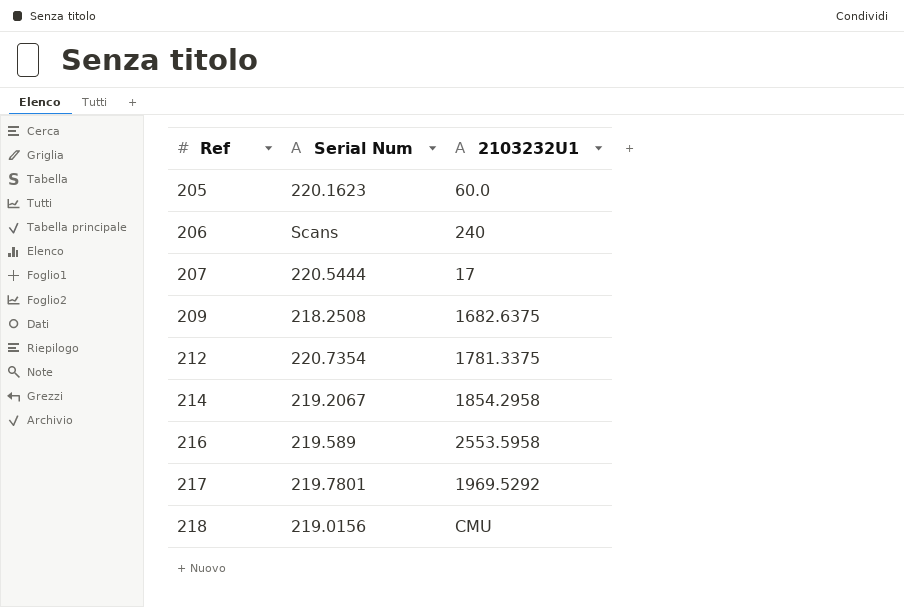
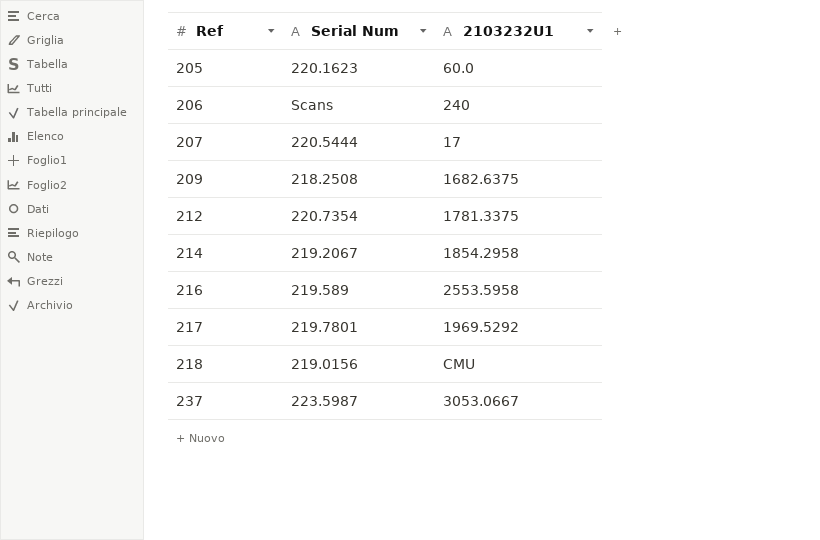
row 237: none -> 223.5987 | 3053.0667

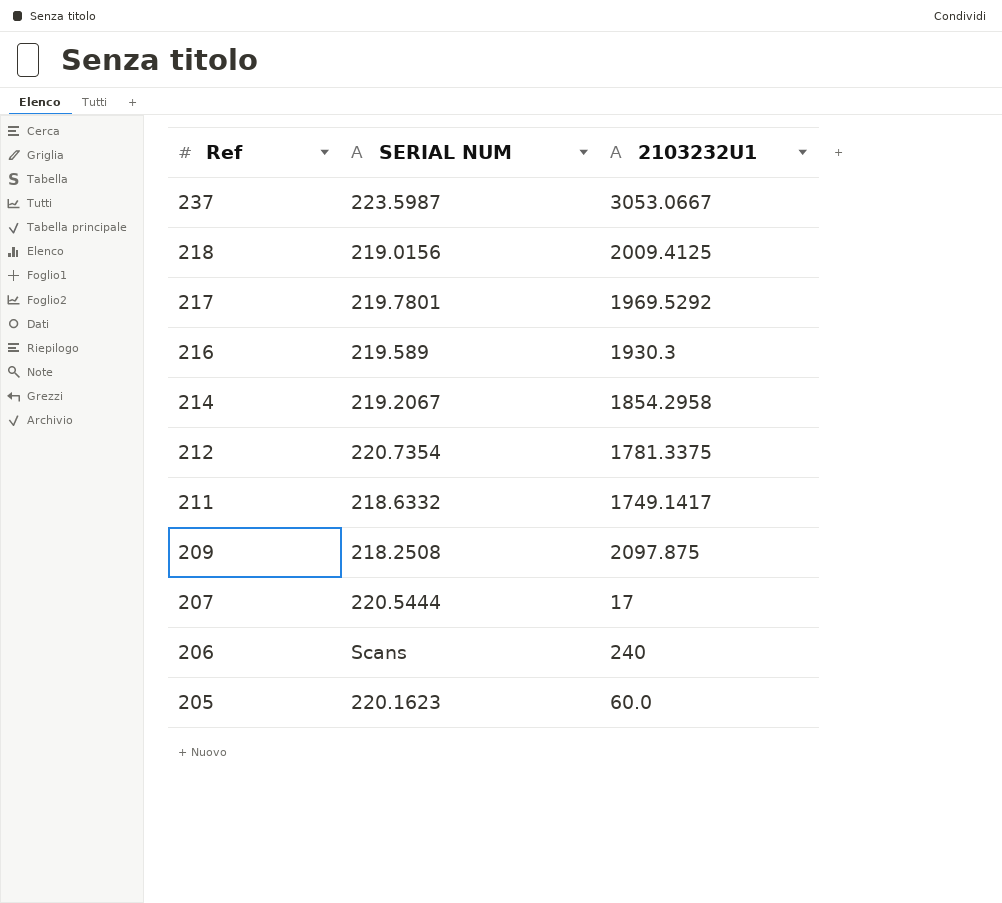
row order: Ref ascending -> Ref descending
column name: Serial Num -> SERIAL NUM
218 | 2103232U1: CMU -> 2009.4125
216 | 2103232U1: 2553.5958 -> 1930.3
row 211: none -> 218.6332 | 1749.1417
209 | 2103232U1: 1682.6375 -> 2097.875

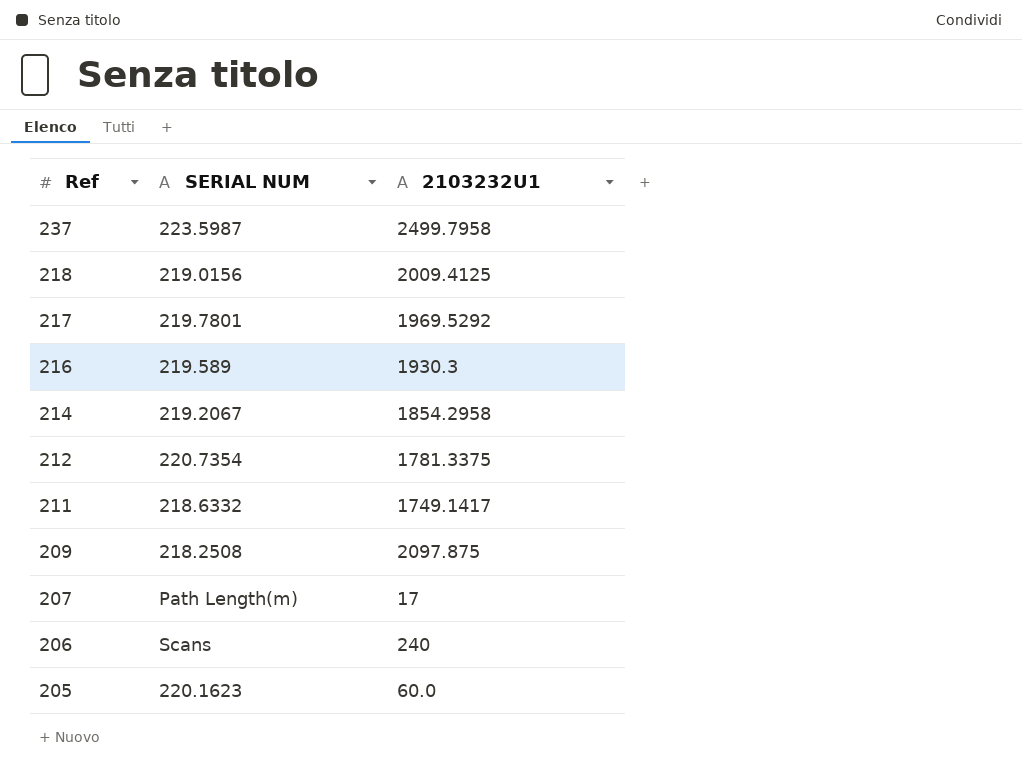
237 | 2103232U1: 3053.0667 -> 2499.7958
207 | SERIAL NUM: 220.5444 -> Path Length(m)

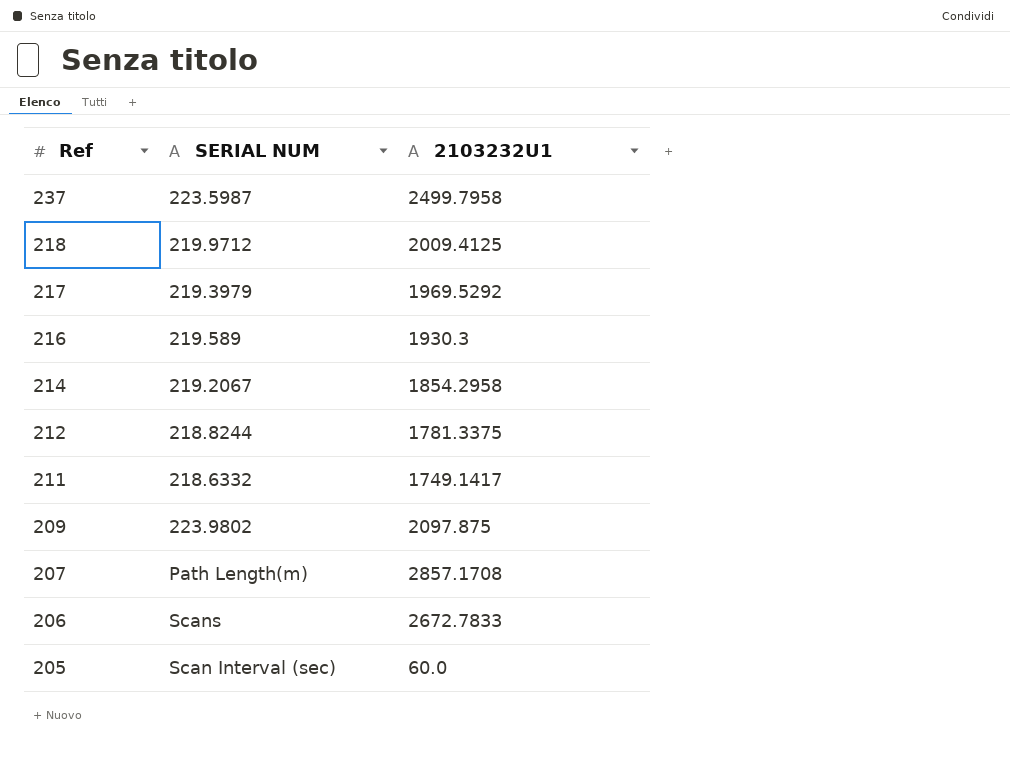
218 | SERIAL NUM: 219.0156 -> 219.9712
217 | SERIAL NUM: 219.7801 -> 219.3979
212 | SERIAL NUM: 220.7354 -> 218.8244
209 | SERIAL NUM: 218.2508 -> 223.9802
207 | 2103232U1: 17 -> 2857.1708
206 | 2103232U1: 240 -> 2672.7833
205 | SERIAL NUM: 220.1623 -> Scan Interval (sec)

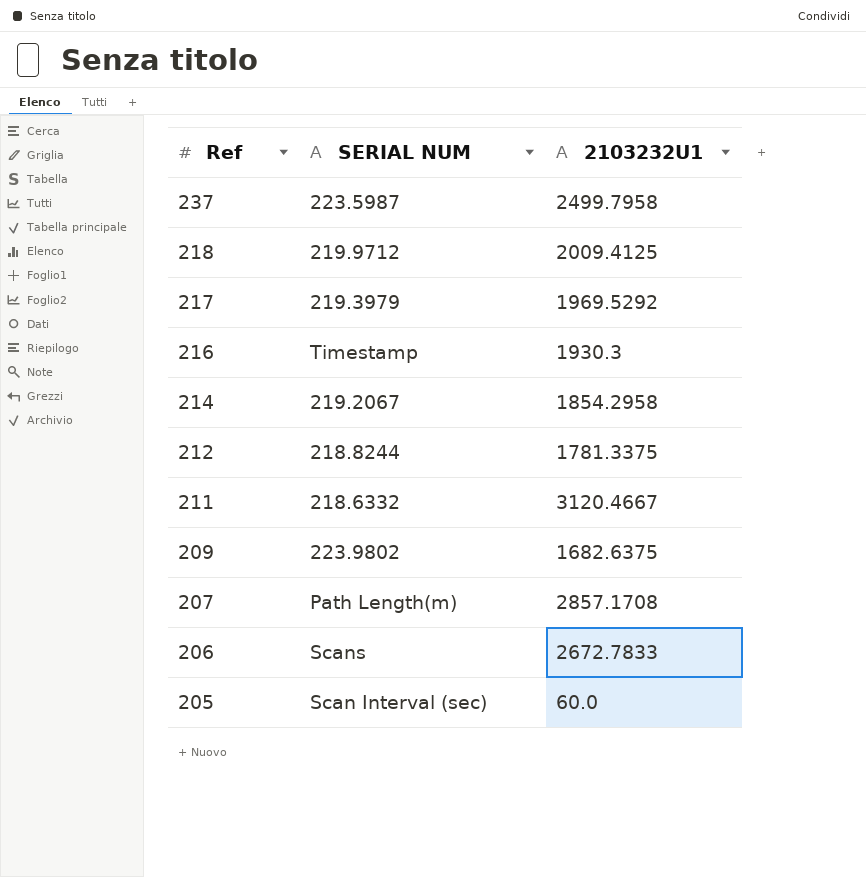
216 | SERIAL NUM: 219.589 -> Timestamp
211 | 2103232U1: 1749.1417 -> 3120.4667
209 | 2103232U1: 2097.875 -> 1682.6375

